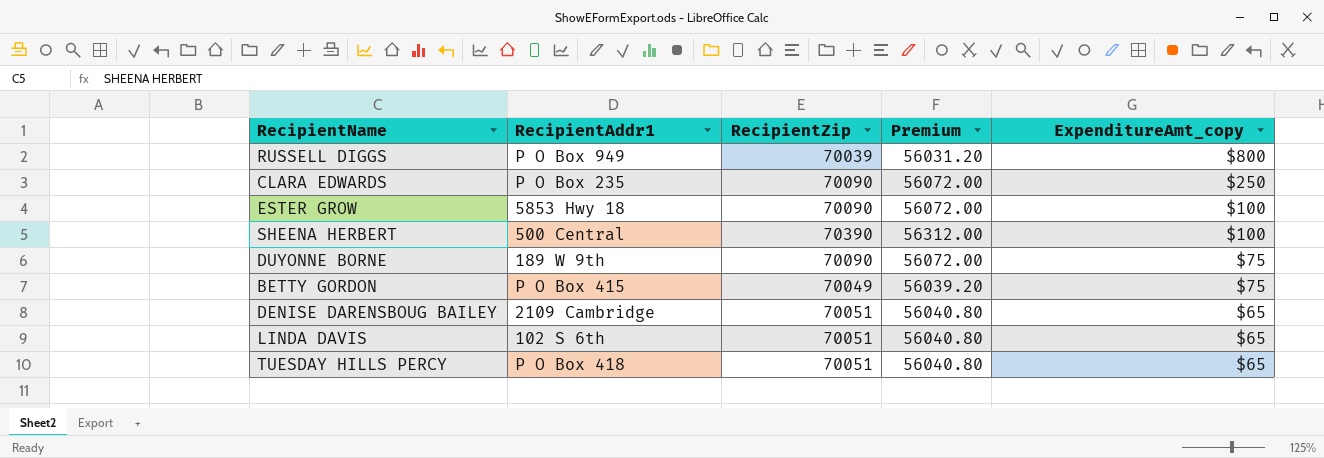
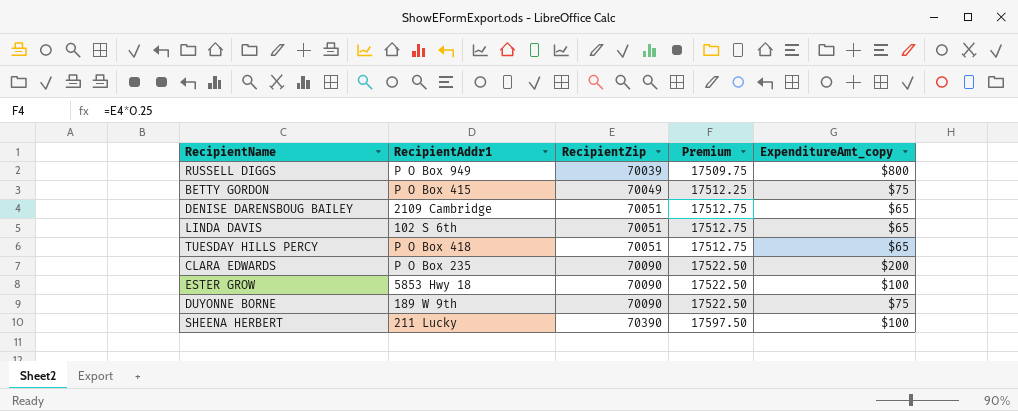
row order: ExpenditureAmt_copy descending -> RecipientZip ascending
column Premium | formula: [RecipientZip] * 0.8 -> [RecipientZip] * 0.25
CLARA EDWARDS | ExpenditureAmt_copy: $250 -> $200
SHEENA HERBERT | RecipientAddr1: 500 Central -> 211 Lucky

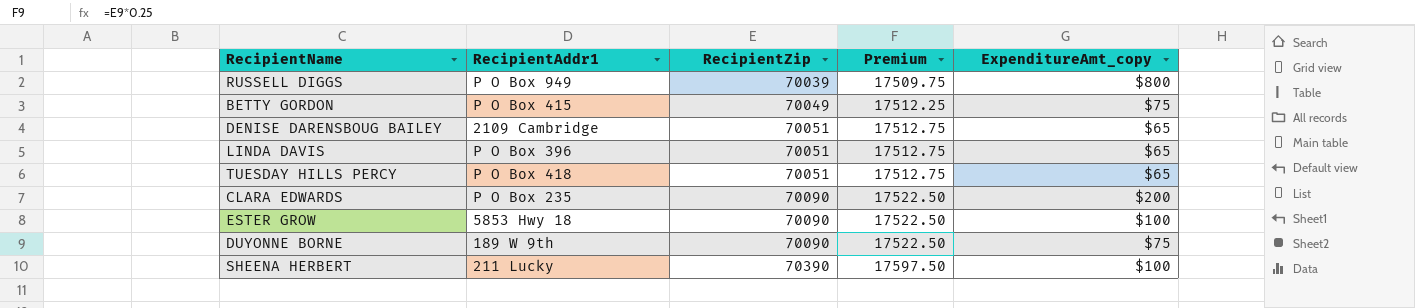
LINDA DAVIS | RecipientAddr1: 102 S 6th -> P O Box 396

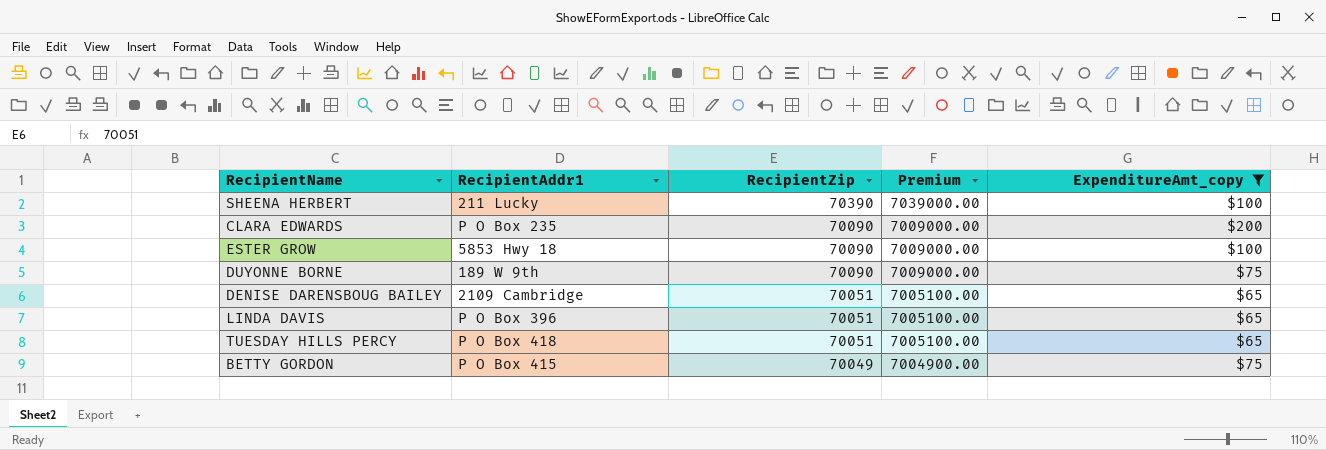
filter: none -> ExpenditureAmt_copy != $800
row order: RecipientZip ascending -> RecipientZip descending
column Premium | formula: [RecipientZip] * 0.25 -> [RecipientZip] * 100

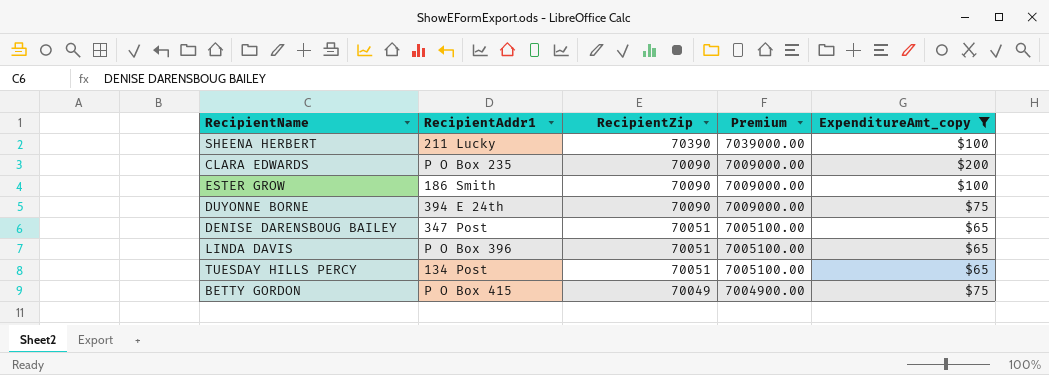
ESTER GROW | RecipientAddr1: 5853 Hwy 18 -> 186 Smith
DUYONNE BORNE | RecipientAddr1: 189 W 9th -> 394 E 24th
DENISE DARENSBOUG BAILEY | RecipientAddr1: 2109 Cambridge -> 347 Post
TUESDAY HILLS PERCY | RecipientAddr1: P O Box 418 -> 134 Post

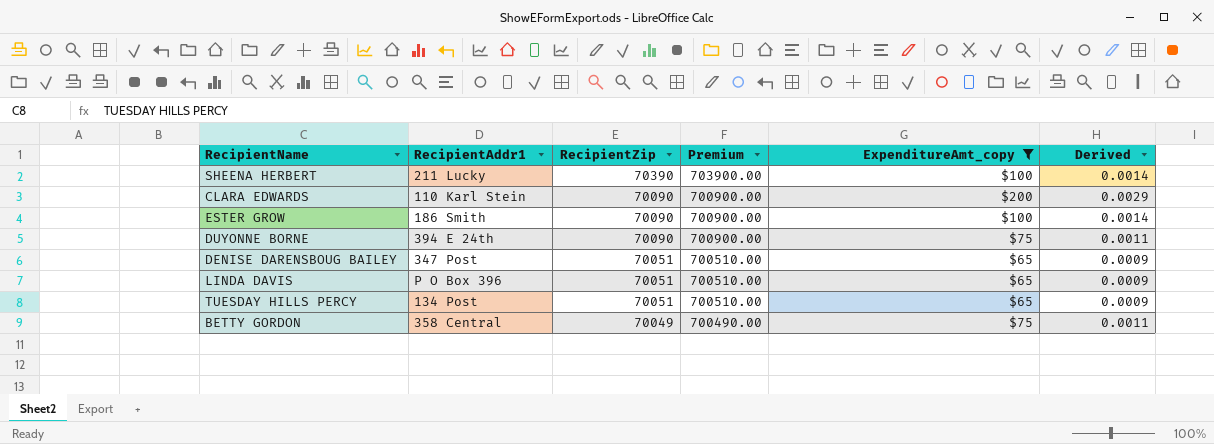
column Premium | formula: [RecipientZip] * 100 -> [RecipientZip] * 10
column Derived | formula: none -> [ExpenditureAmt_copy] / [RecipientZip]
CLARA EDWARDS | RecipientAddr1: P O Box 235 -> 110 Karl Stein
BETTY GORDON | RecipientAddr1: P O Box 415 -> 358 Central

